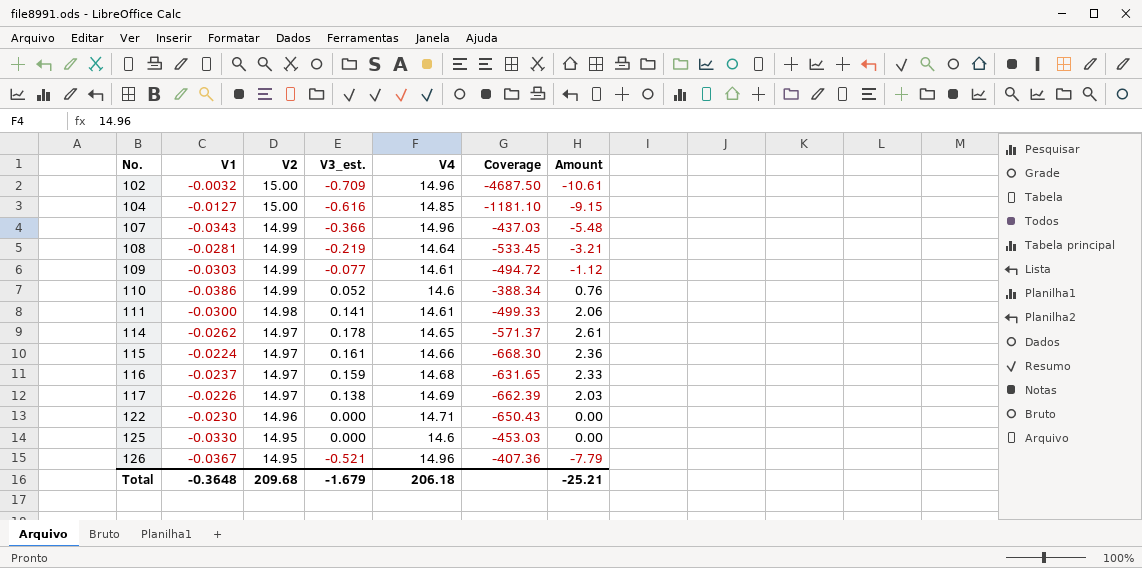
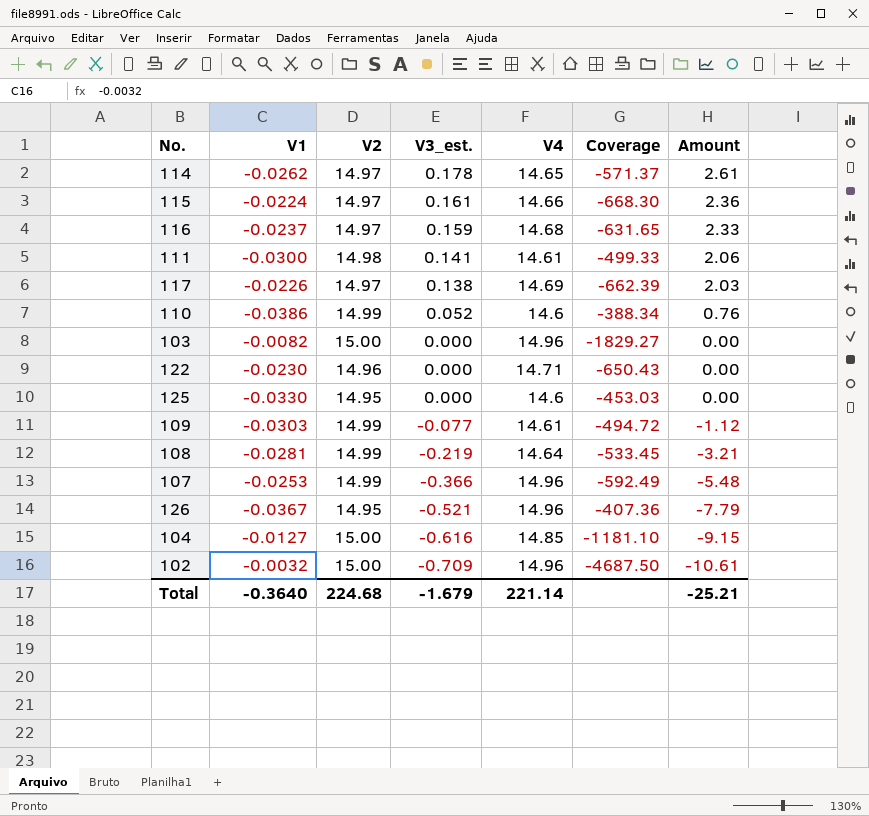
row order: No. ascending -> V3_est. descending
row 103: none -> -0.0082 | 15.00 | 0.000 | 14.96 | -1829.27 | 0.00
107 | V1: -0.0343 -> -0.0253
107 | Coverage: -437.03 -> -592.49
Total | V1: -0.3648 -> -0.3640
Total | V2: 209.68 -> 224.68
Total | V4: 206.18 -> 221.14

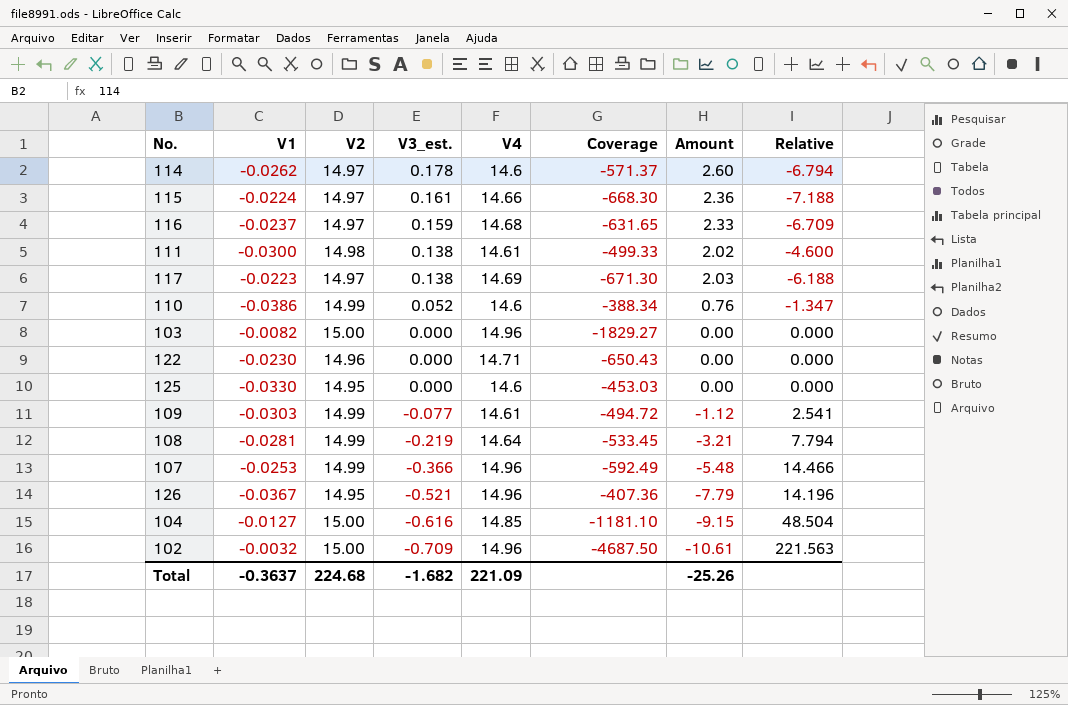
column Relative | formula: none -> [V3_est.] / [V1]
114 | V4: 14.65 -> 14.6
114 | Amount: 2.61 -> 2.60
111 | V3_est.: 0.141 -> 0.138
111 | Amount: 2.06 -> 2.02
117 | V1: -0.0226 -> -0.0223
117 | Coverage: -662.39 -> -671.30
Total | V1: -0.3640 -> -0.3637
Total | V3_est.: -1.679 -> -1.682
Total | V4: 221.14 -> 221.09
Total | Amount: -25.21 -> -25.26

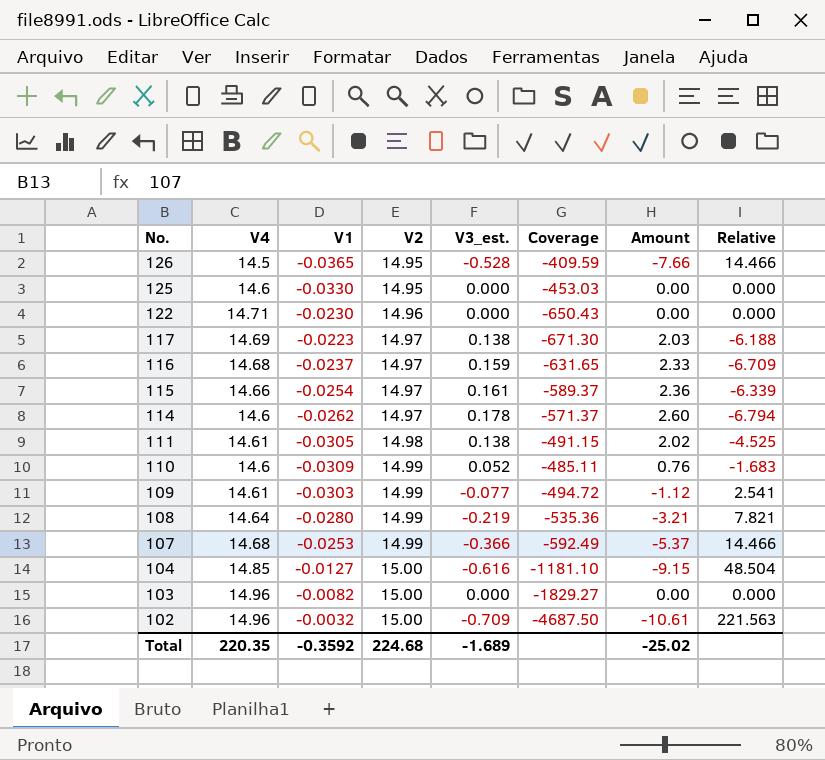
row order: V3_est. descending -> No. descending
column V4 | position: 5 -> 2
126 | V4: 14.96 -> 14.5
126 | V1: -0.0367 -> -0.0365
126 | V3_est.: -0.521 -> -0.528
126 | Coverage: -407.36 -> -409.59
126 | Amount: -7.79 -> -7.66
126 | Relative: 14.196 -> 14.466
115 | V1: -0.0224 -> -0.0254
115 | Coverage: -668.30 -> -589.37
115 | Relative: -7.188 -> -6.339
111 | V1: -0.0300 -> -0.0305
111 | Coverage: -499.33 -> -491.15
111 | Relative: -4.600 -> -4.525
110 | V1: -0.0386 -> -0.0309
110 | Coverage: -388.34 -> -485.11
110 | Relative: -1.347 -> -1.683
108 | V1: -0.0281 -> -0.0280
108 | Coverage: -533.45 -> -535.36
108 | Relative: 7.794 -> 7.821
107 | V4: 14.96 -> 14.68
107 | Amount: -5.48 -> -5.37
Total | V4: 221.09 -> 220.35
Total | V1: -0.3637 -> -0.3592
Total | V3_est.: -1.682 -> -1.689
Total | Amount: -25.26 -> -25.02

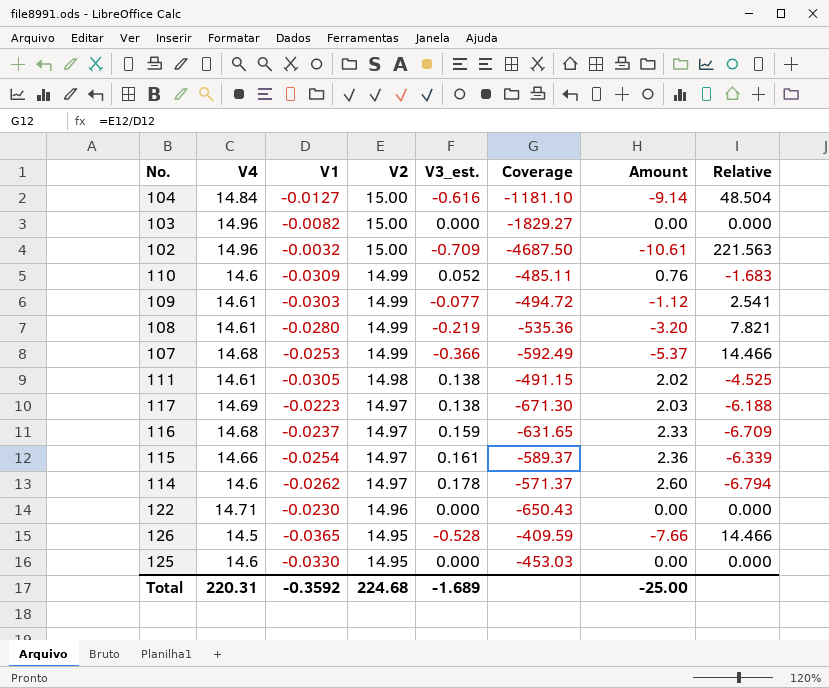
row order: No. descending -> V2 descending
104 | V4: 14.85 -> 14.84
104 | Amount: -9.15 -> -9.14
108 | V4: 14.64 -> 14.61
108 | Amount: -3.21 -> -3.20
Total | V4: 220.35 -> 220.31
Total | Amount: -25.02 -> -25.00

